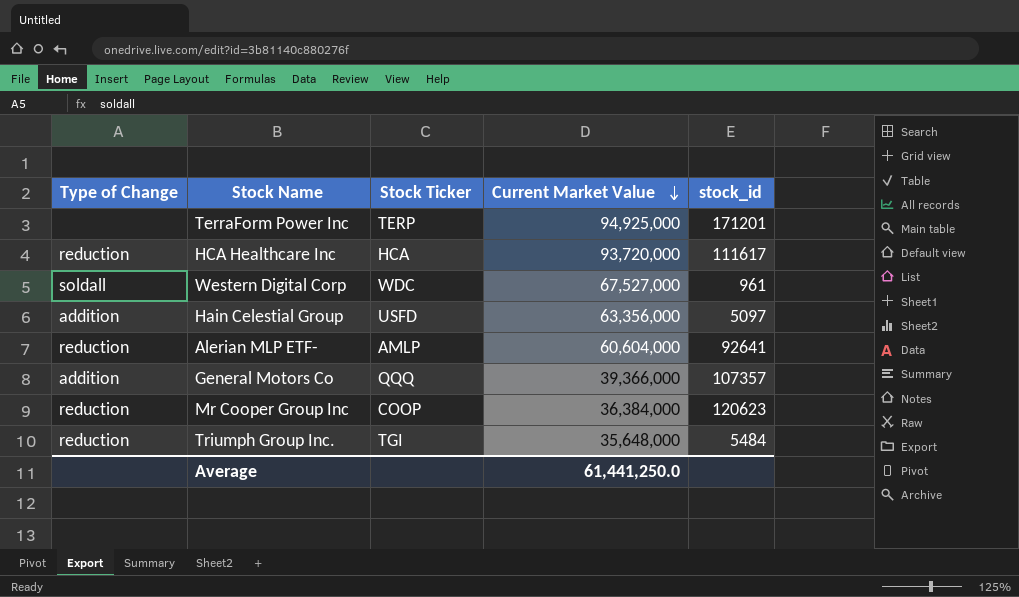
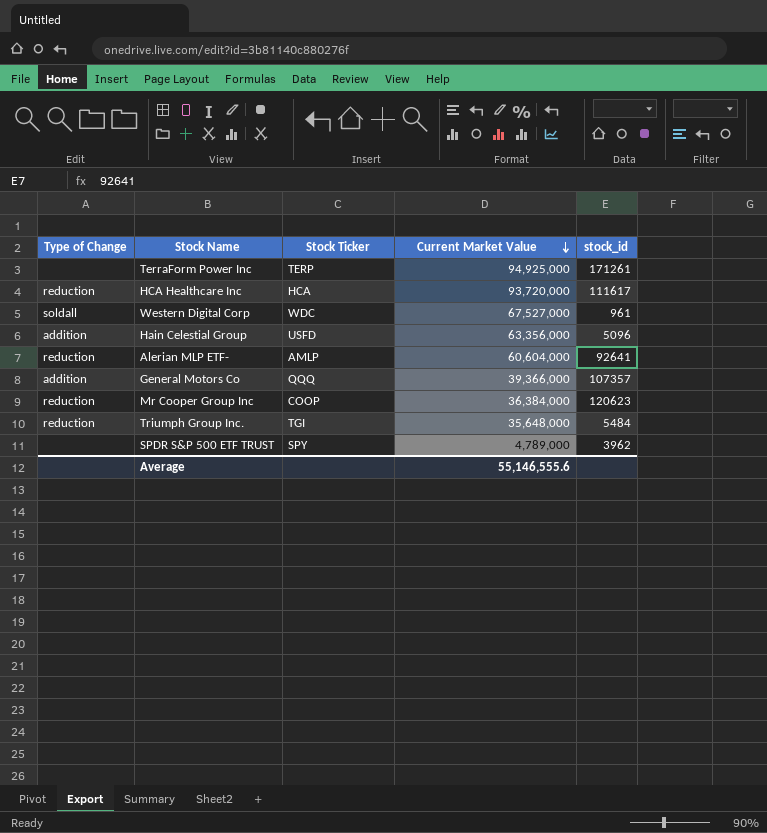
TerraForm Power Inc | stock_id: 171201 -> 171261
Hain Celestial Group | stock_id: 5097 -> 5096
row SPDR S&P 500 ETF TRUST: none -> none | SPY | 4,789,000 | 3962
Average | Current Market Value: 61,441,250.0 -> 55,146,555.6

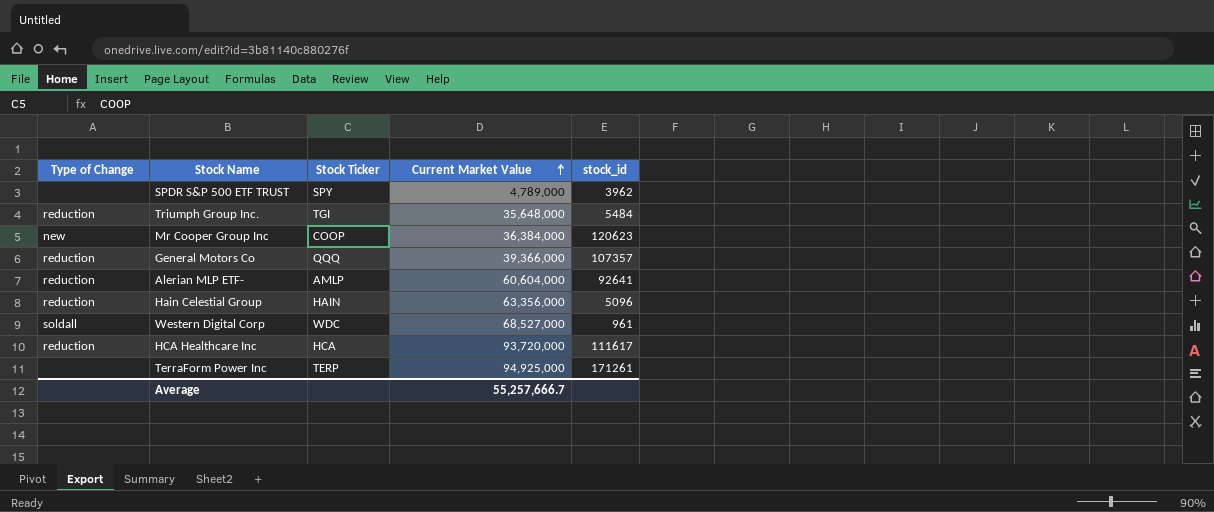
row order: Current Market Value descending -> Current Market Value ascending
Mr Cooper Group Inc | Type of Change: reduction -> new
General Motors Co | Type of Change: addition -> reduction
Hain Celestial Group | Type of Change: addition -> reduction
Hain Celestial Group | Stock Ticker: USFD -> HAIN
Western Digital Corp | Current Market Value: 67,527,000 -> 68,527,000
Average | Current Market Value: 55,146,555.6 -> 55,257,666.7

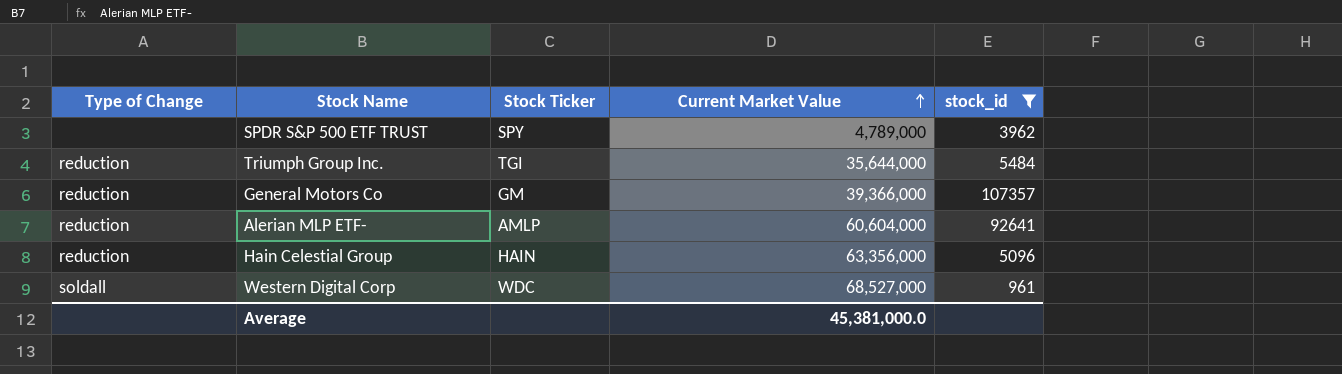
filter: none -> stock_id <= 107357
Triumph Group Inc. | Current Market Value: 35,648,000 -> 35,644,000
General Motors Co | Stock Ticker: QQQ -> GM
Average | Current Market Value: 55,257,666.7 -> 45,381,000.0

